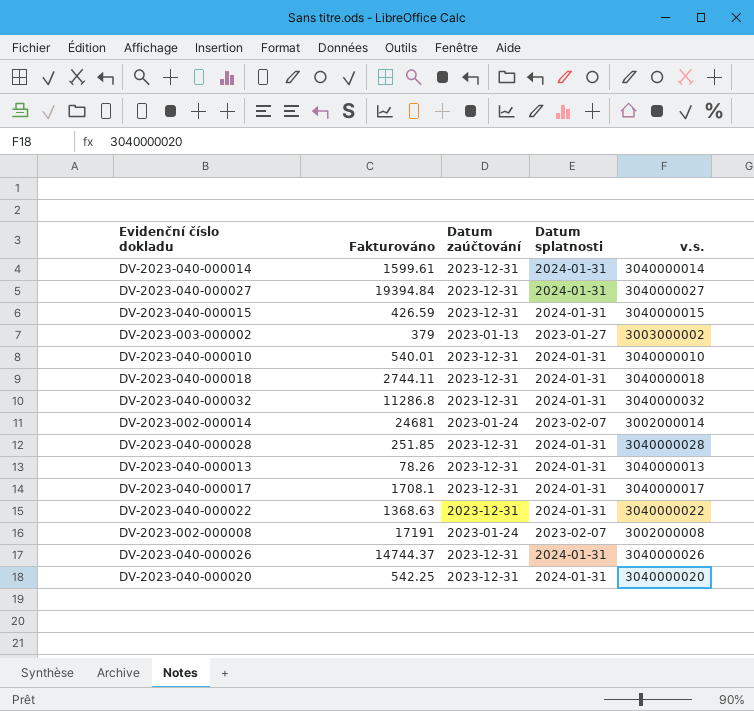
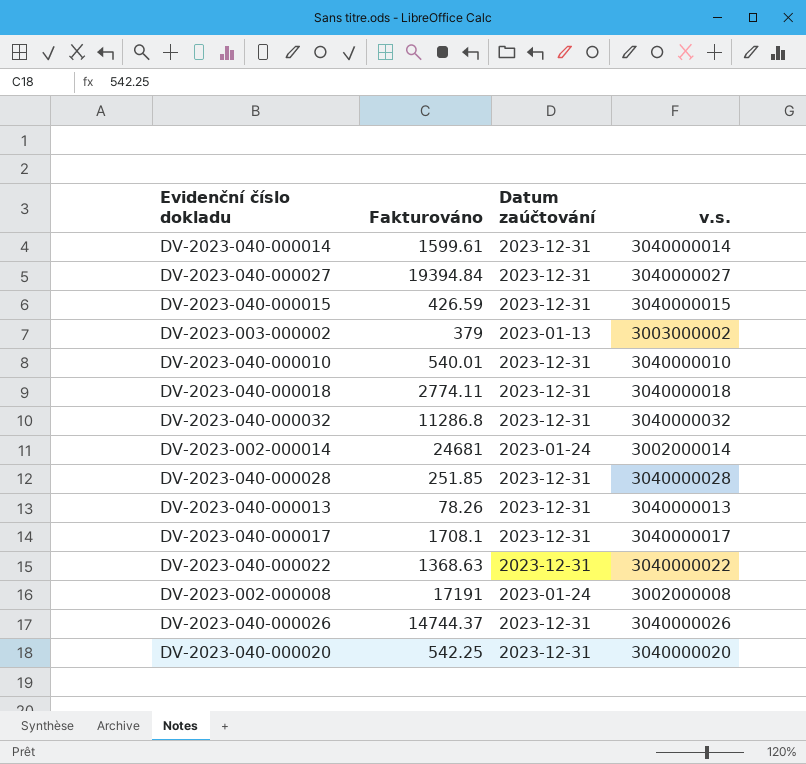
column Datum splatnosti | position: 4 -> none
DV-2023-040-000018 | Fakturováno: 2744.11 -> 2774.11

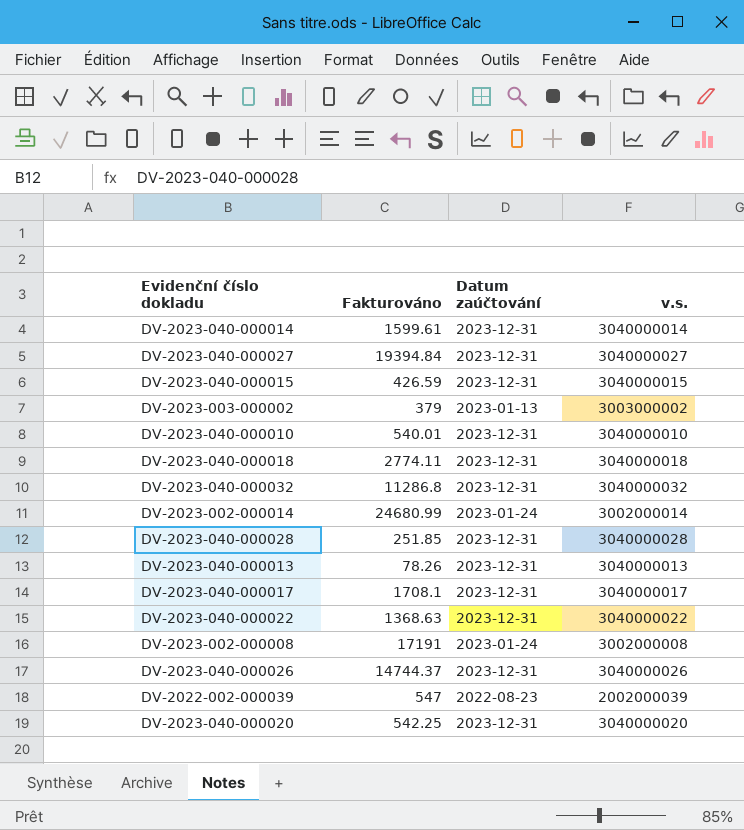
DV-2023-002-000014 | Fakturováno: 24681 -> 24680.99
row DV-2022-002-000039: none -> 547 | 2022-08-23 | 2002000039

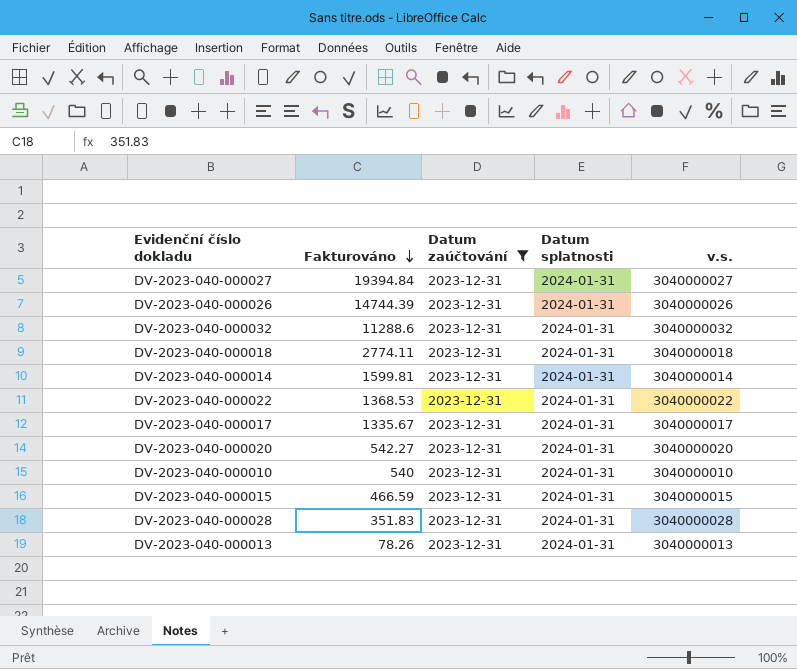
filter: none -> Datum zaúčtování = 2023-12-31
row order: none -> Fakturováno descending
column Datum splatnosti | position: none -> 4
DV-2023-040-000026 | Fakturováno: 14744.37 -> 14744.39
DV-2023-040-000032 | Fakturováno: 11286.8 -> 11288.6
DV-2023-040-000014 | Fakturováno: 1599.61 -> 1599.81
DV-2023-040-000022 | Fakturováno: 1368.63 -> 1368.53
DV-2023-040-000017 | Fakturováno: 1708.1 -> 1335.67
DV-2023-040-000020 | Fakturováno: 542.25 -> 542.27
DV-2023-040-000010 | Fakturováno: 540.01 -> 540
DV-2023-040-000015 | Fakturováno: 426.59 -> 466.59
DV-2023-040-000028 | Fakturováno: 251.85 -> 351.83

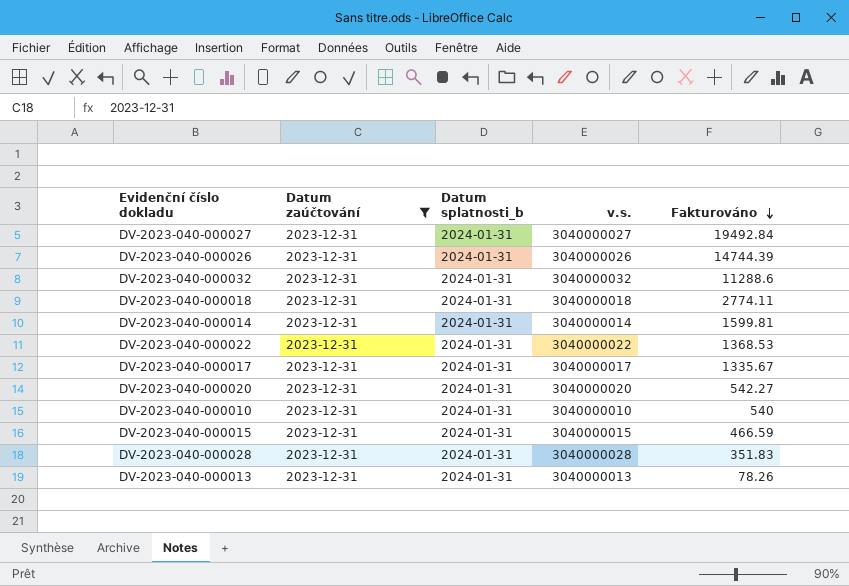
column name: Datum splatnosti -> Datum splatnosti_b
column Fakturováno | position: 2 -> 5
DV-2023-040-000027 | Fakturováno: 19394.84 -> 19492.84

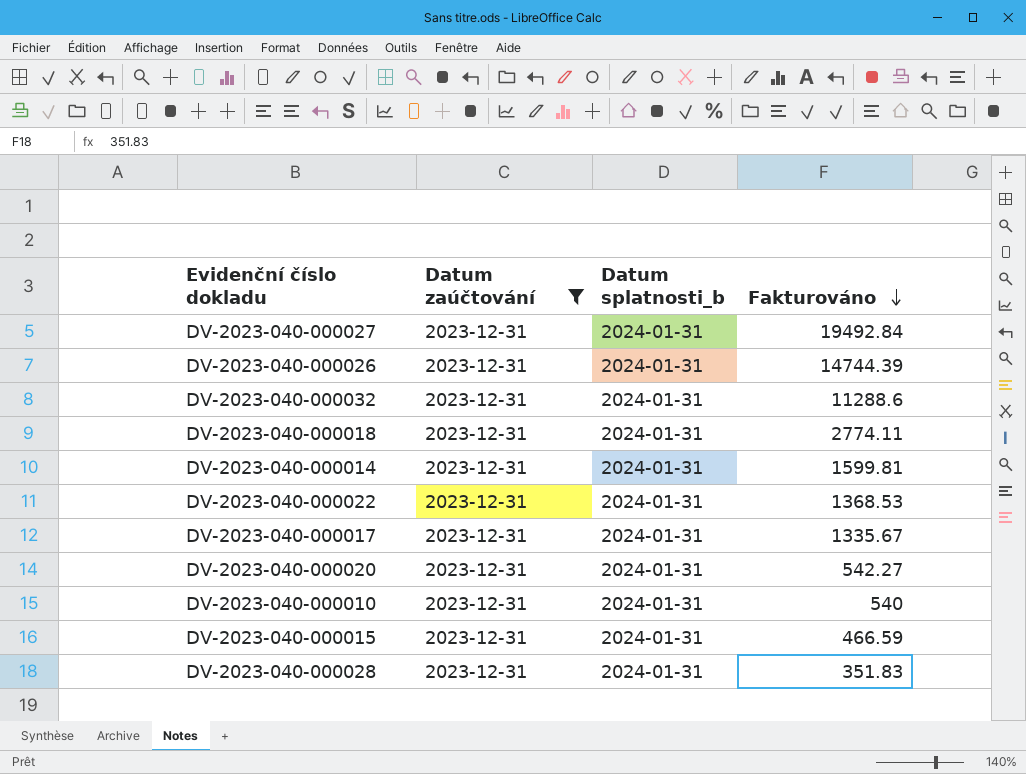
column v.s. | position: 4 -> none
row DV-2023-040-000013: 2023-12-31 | 2024-01-31 | 3040000013 | 78.26 -> none

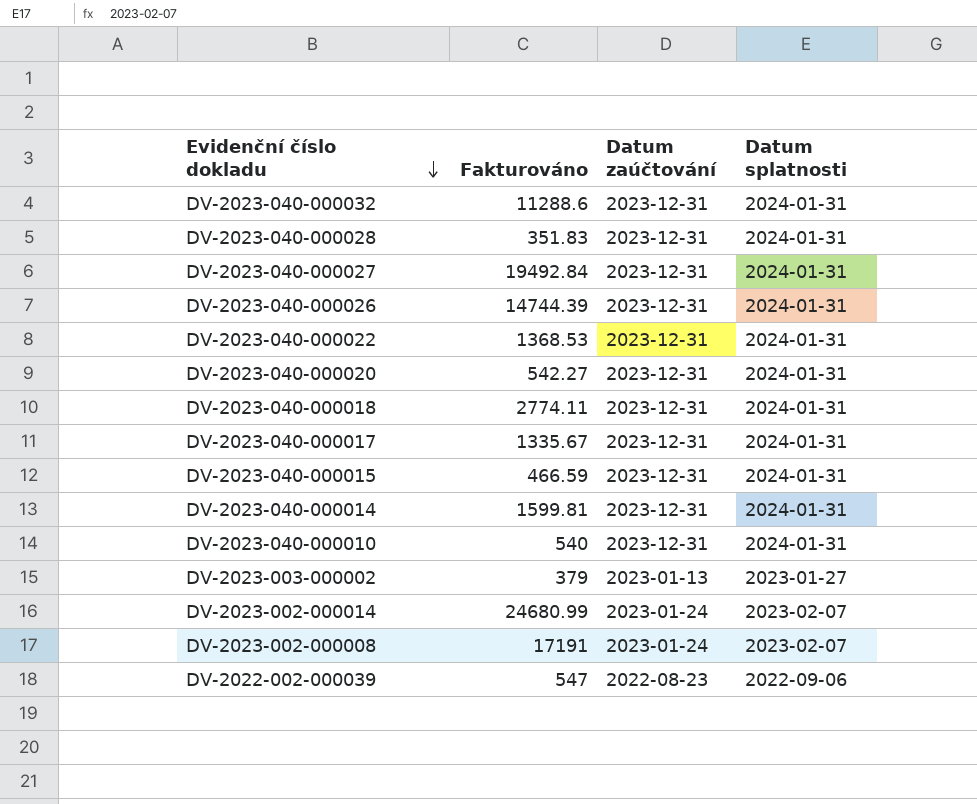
filter: Datum zaúčtování = 2023-12-31 -> none
row order: Fakturováno descending -> Evidenční číslo dokladu descending
column Fakturováno | position: 4 -> 2
column name: Datum splatnosti_b -> Datum splatnosti

